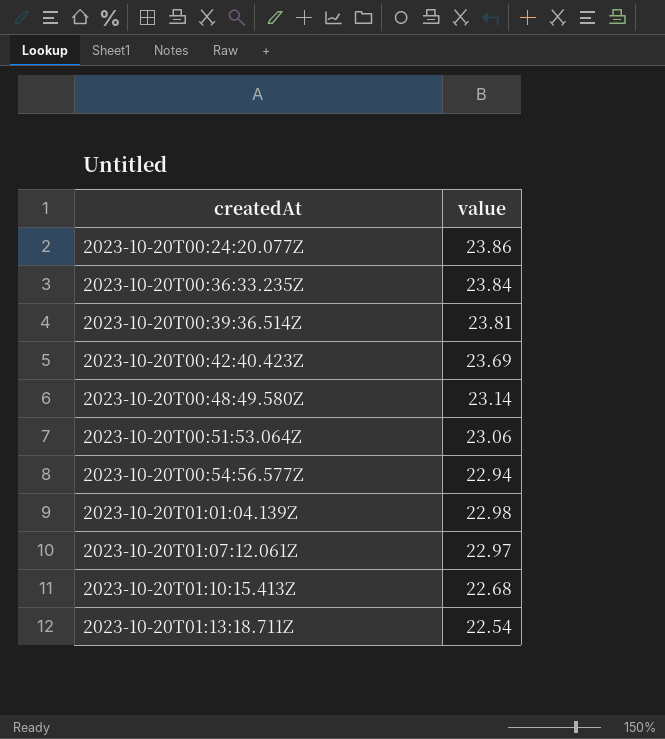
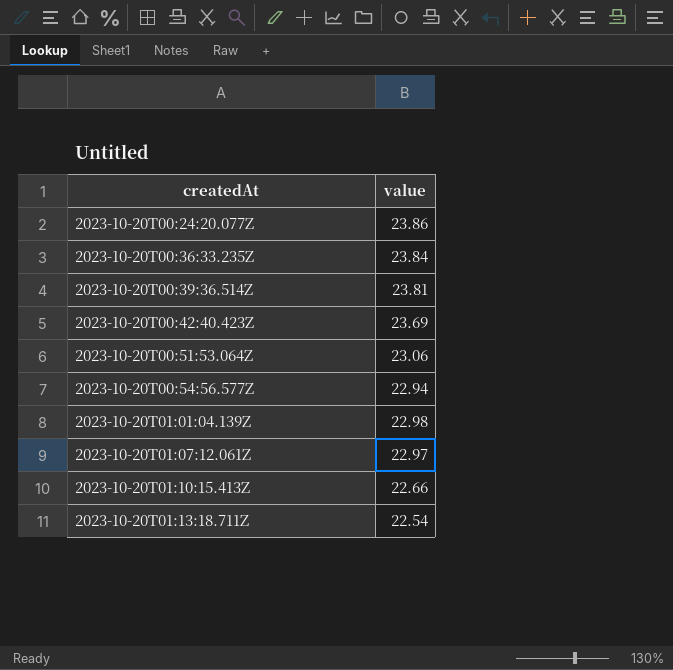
row 2023-10-20T00:48:49.580Z: 23.14 -> none
2023-10-20T01:10:15.413Z | value: 22.68 -> 22.66

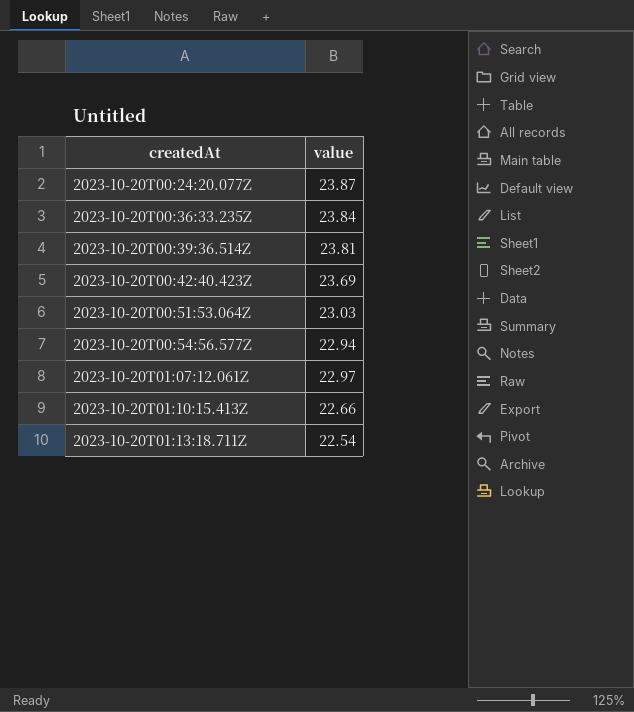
row 2023-10-20T01:01:04.139Z: 22.98 -> none
2023-10-20T00:24:20.077Z | value: 23.86 -> 23.87
2023-10-20T00:51:53.064Z | value: 23.06 -> 23.03

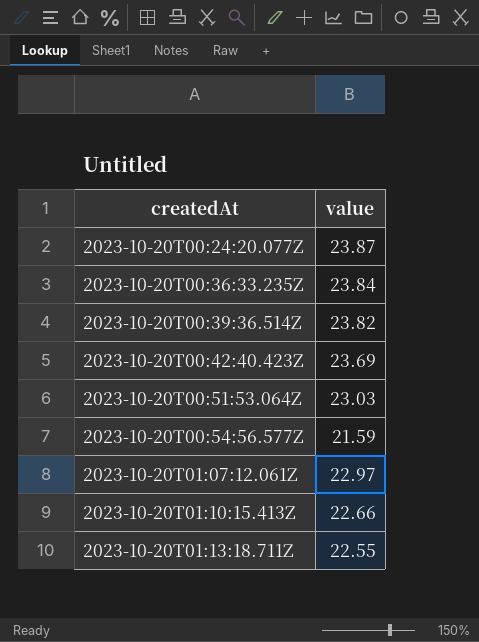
2023-10-20T00:39:36.514Z | value: 23.81 -> 23.82
2023-10-20T00:54:56.577Z | value: 22.94 -> 21.59
2023-10-20T01:13:18.711Z | value: 22.54 -> 22.55

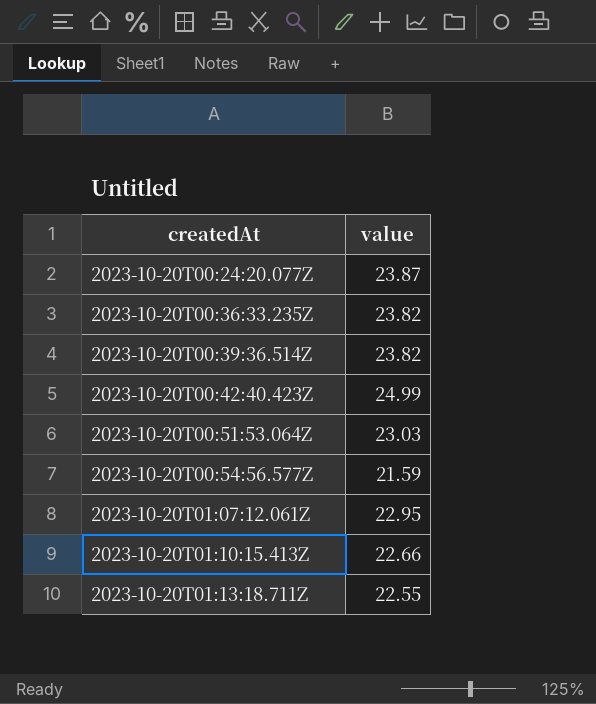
2023-10-20T00:36:33.235Z | value: 23.84 -> 23.82
2023-10-20T00:42:40.423Z | value: 23.69 -> 24.99
2023-10-20T01:07:12.061Z | value: 22.97 -> 22.95

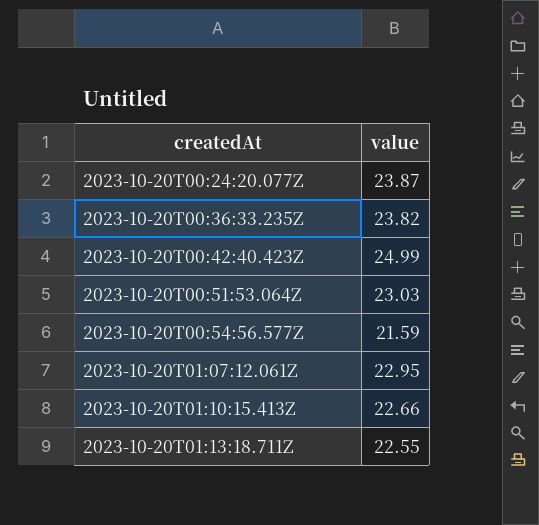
row 2023-10-20T00:39:36.514Z: 23.82 -> none

